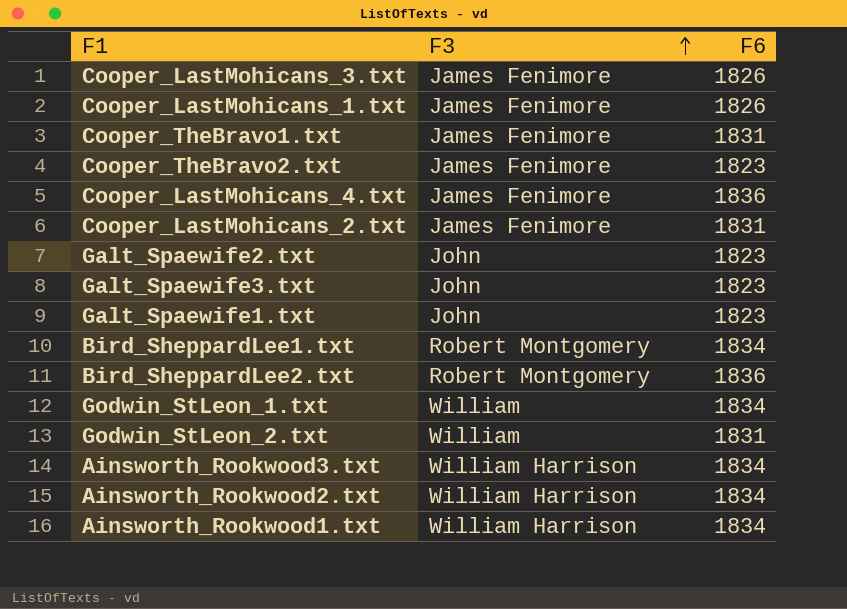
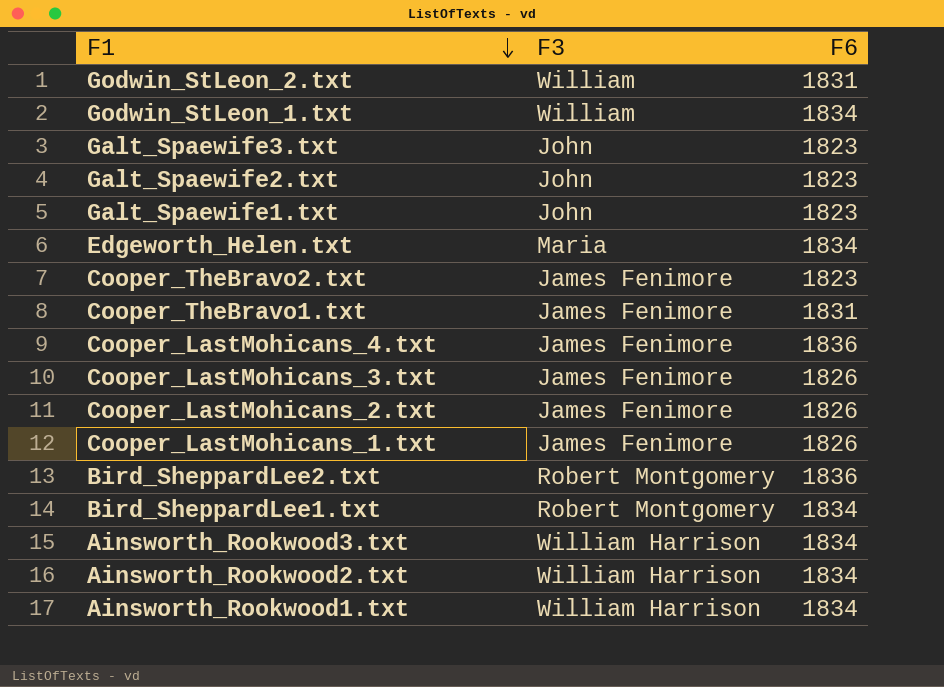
row order: F3 ascending -> F1 descending
row Edgeworth_Helen.txt: none -> Maria | 1834
Cooper_LastMohicans_2.txt | F6: 1831 -> 1826

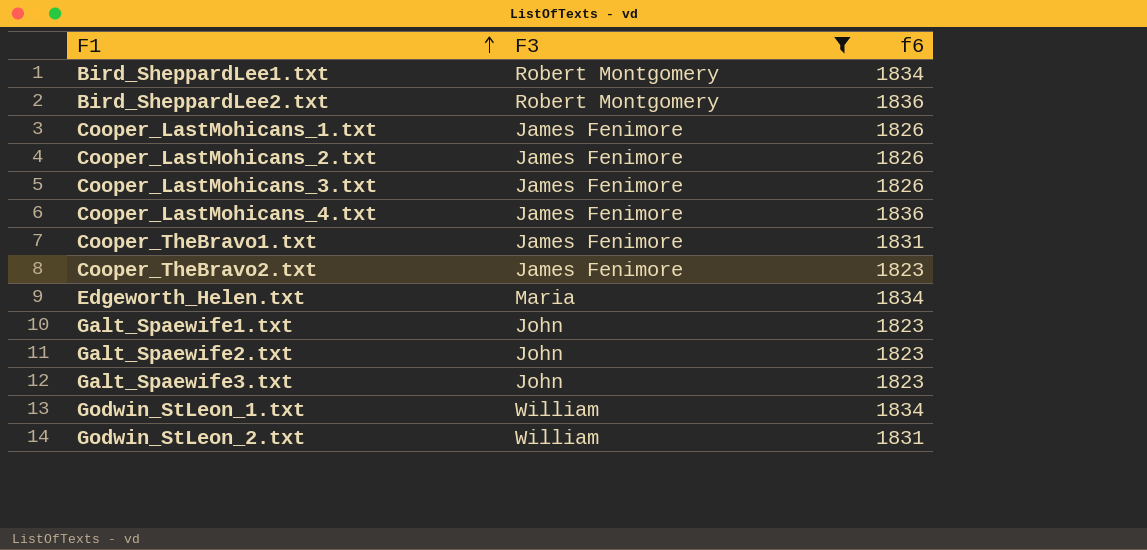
filter: none -> F3 != William Harrison
row order: F1 descending -> F1 ascending
column name: F6 -> f6

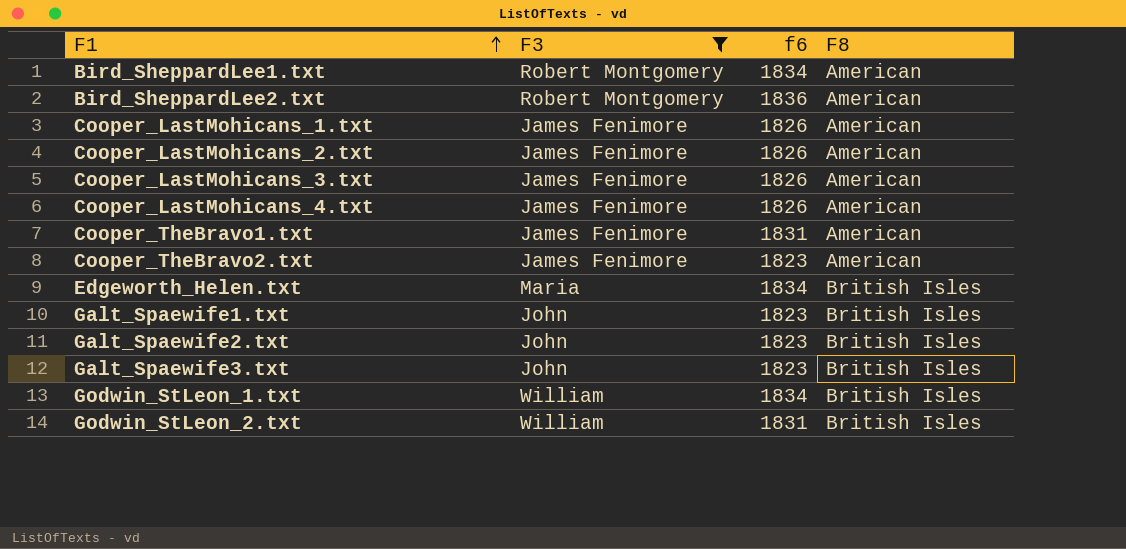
column F8 | position: none -> 4
Cooper_LastMohicans_4.txt | f6: 1836 -> 1826

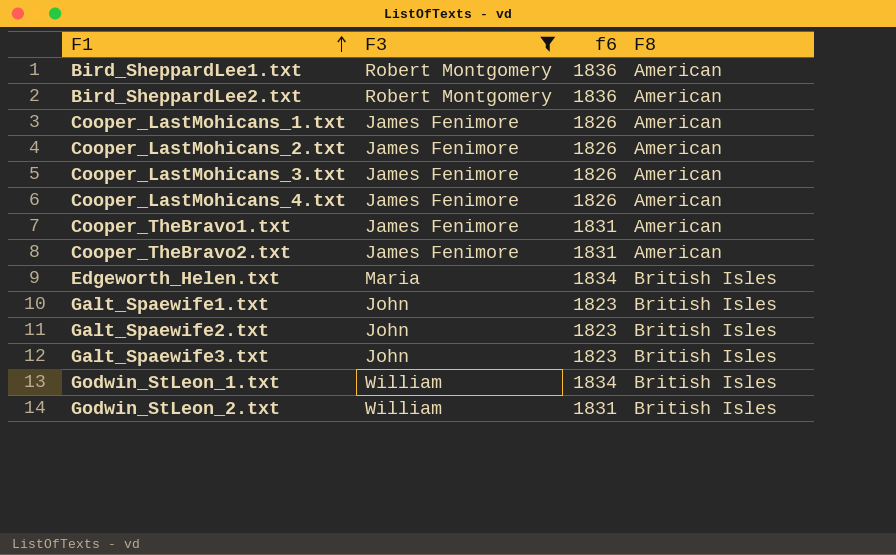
Bird_SheppardLee1.txt | f6: 1834 -> 1836
Cooper_TheBravo2.txt | f6: 1823 -> 1831

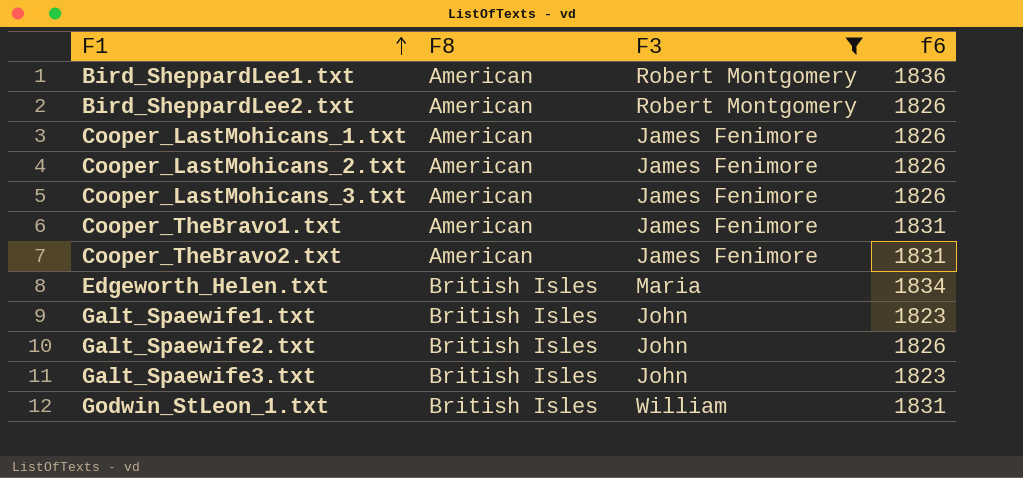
column F8 | position: 4 -> 2
row Cooper_LastMohicans_4.txt: James Fenimore | 1826 | American -> none
row Godwin_StLeon_2.txt: William | 1831 | British Isles -> none
Bird_SheppardLee2.txt | f6: 1836 -> 1826
Galt_Spaewife2.txt | f6: 1823 -> 1826
Godwin_StLeon_1.txt | f6: 1834 -> 1831

